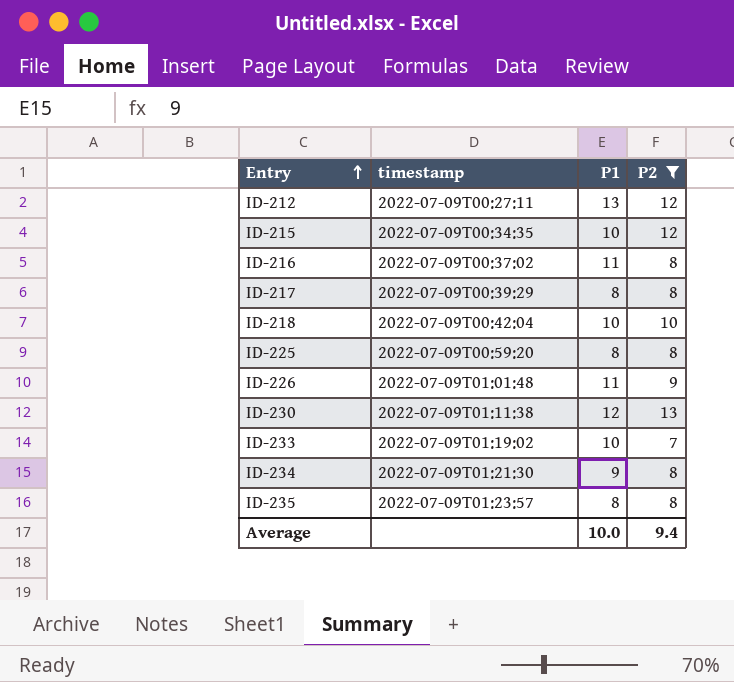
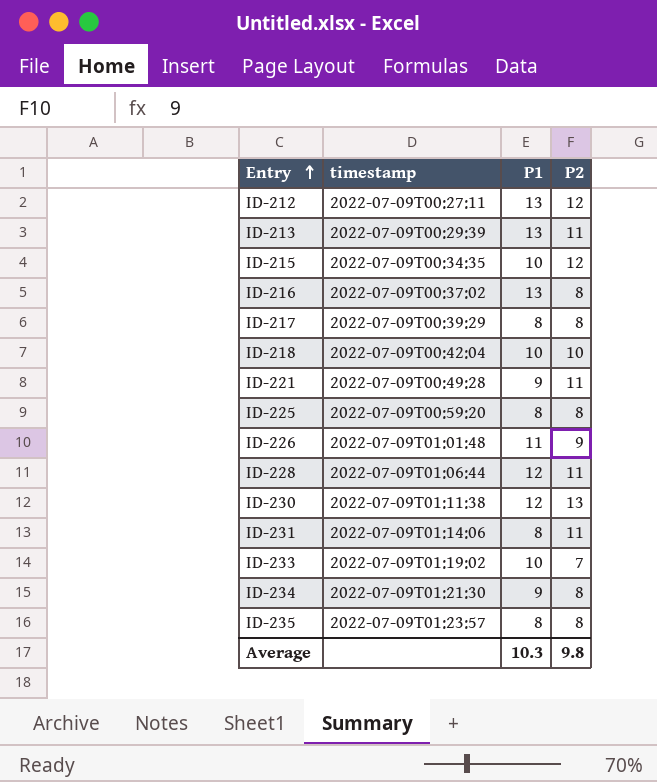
filter: P2 != 11 -> none
ID-216 | P1: 11 -> 13
Average | P1: 10.0 -> 10.3
Average | P2: 9.4 -> 9.8

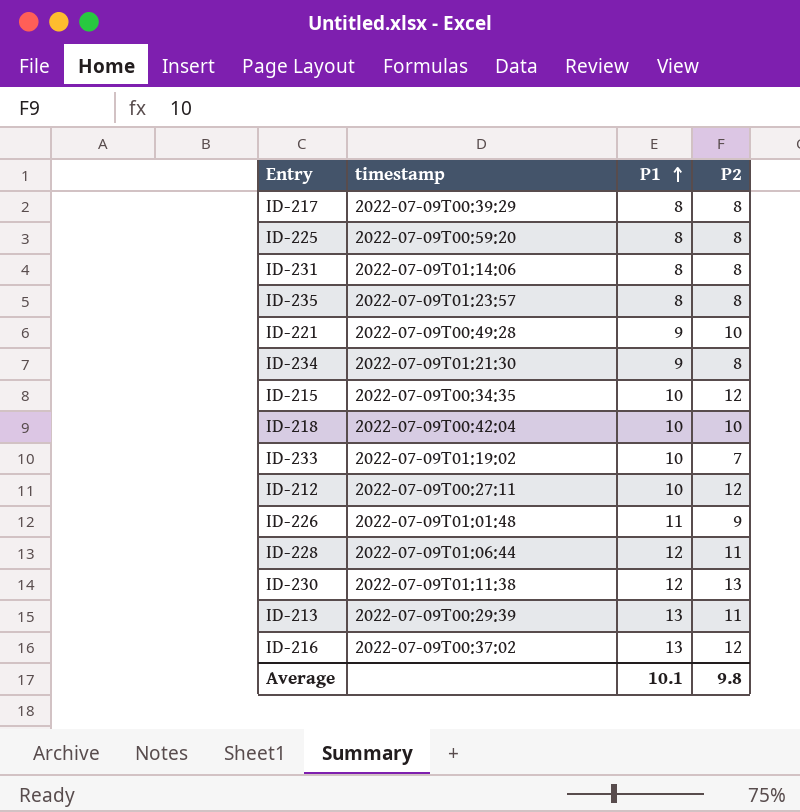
row order: Entry ascending -> P1 ascending
ID-231 | P2: 11 -> 8
ID-221 | P2: 11 -> 10
ID-212 | P1: 13 -> 10
ID-216 | P2: 8 -> 12
Average | P1: 10.3 -> 10.1

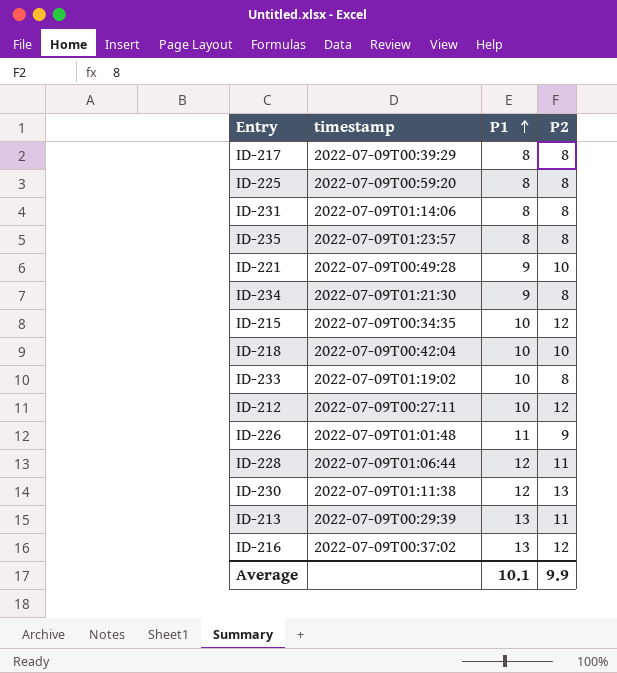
ID-233 | P2: 7 -> 8
Average | P2: 9.8 -> 9.9

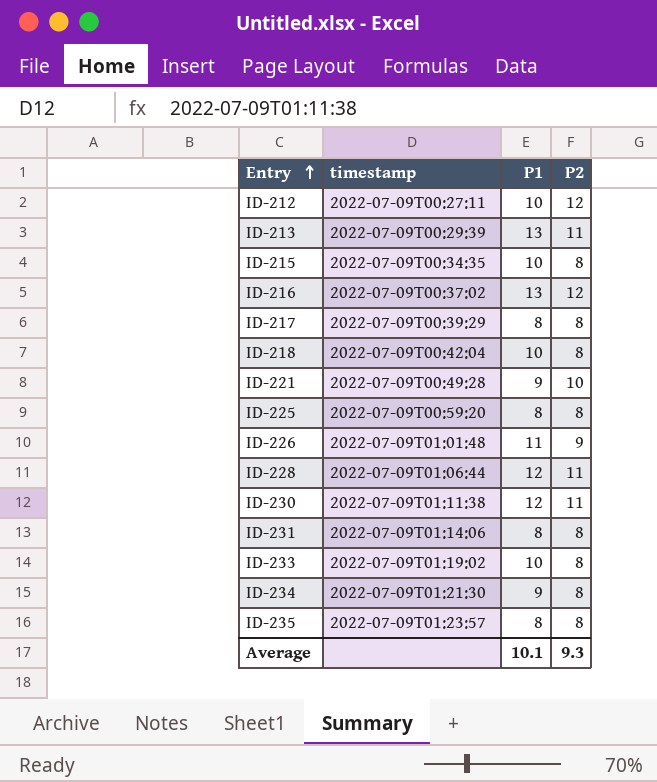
row order: P1 ascending -> Entry ascending
ID-215 | P2: 12 -> 8
ID-218 | P2: 10 -> 8
ID-230 | P2: 13 -> 11
Average | P2: 9.9 -> 9.3

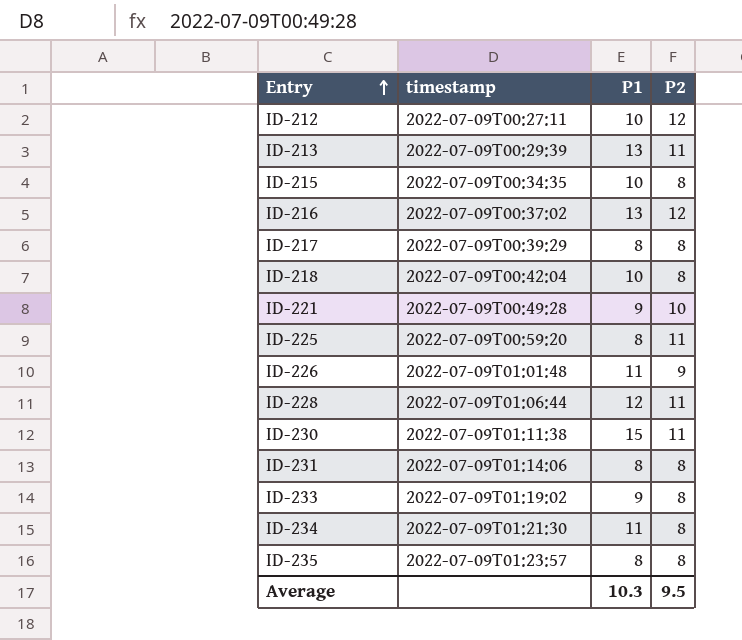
ID-225 | P2: 8 -> 11
ID-230 | P1: 12 -> 15
ID-233 | P1: 10 -> 9
ID-234 | P1: 9 -> 11
Average | P1: 10.1 -> 10.3
Average | P2: 9.3 -> 9.5

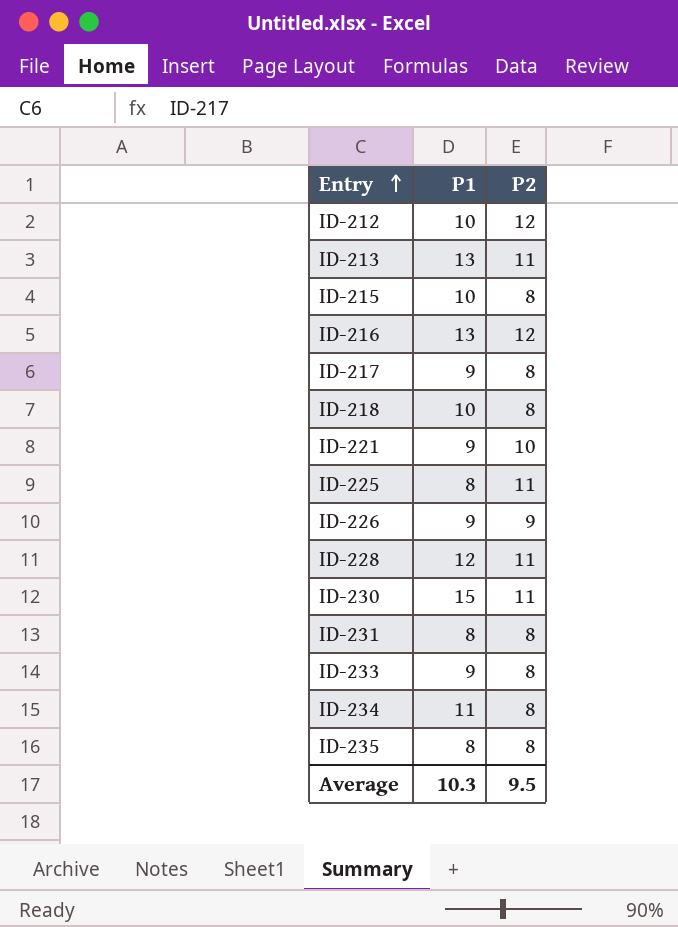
column timestamp | position: 2 -> none
ID-217 | P1: 8 -> 9
ID-226 | P1: 11 -> 9

